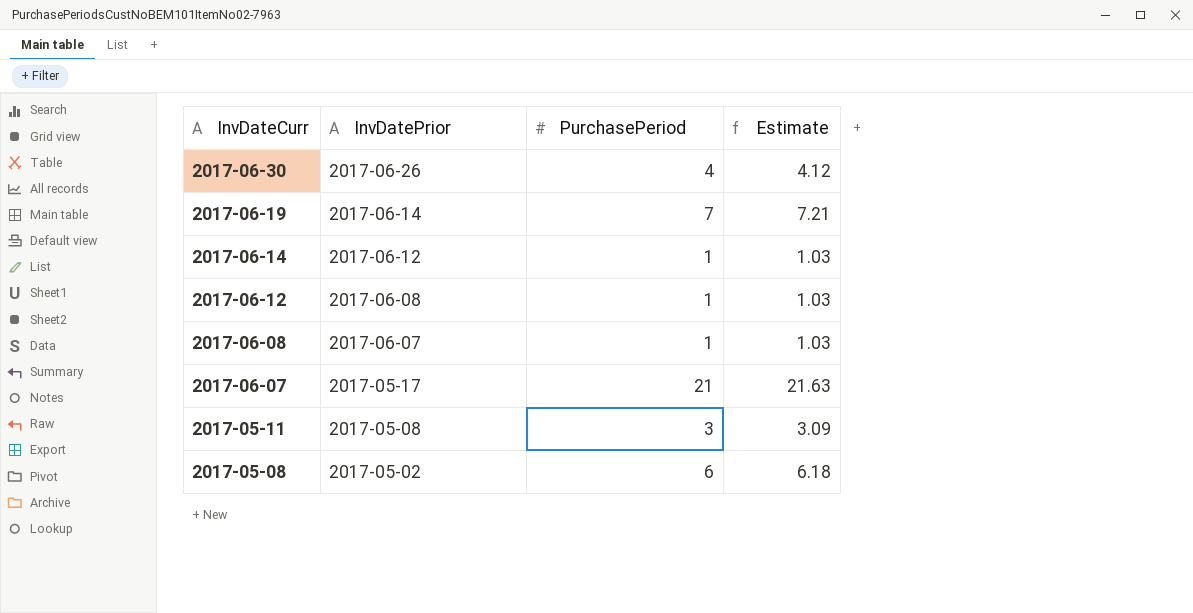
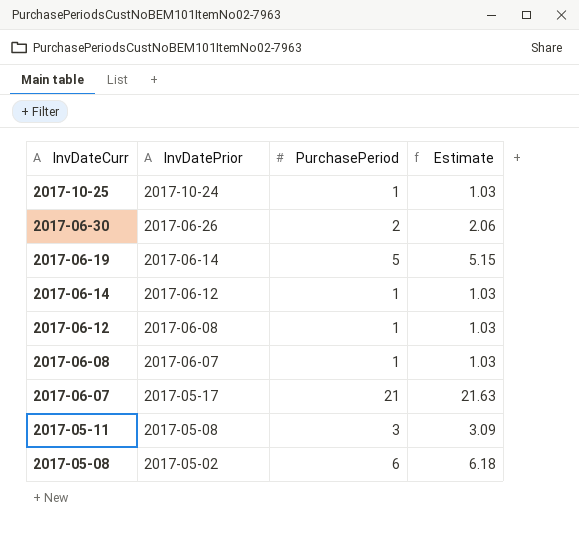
row 2017-10-25: none -> 2017-10-24 | 1 | 1.03
2017-06-30 | PurchasePeriod: 4 -> 2
2017-06-30 | Estimate: 4.12 -> 2.06
2017-06-19 | PurchasePeriod: 7 -> 5
2017-06-19 | Estimate: 7.21 -> 5.15

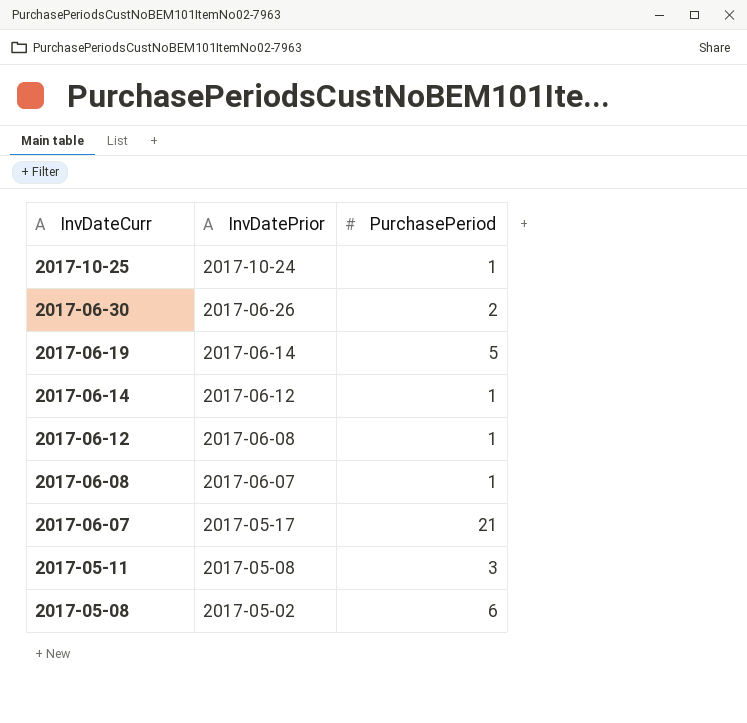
column Estimate | formula: [PurchasePeriod] * 1.03 -> none

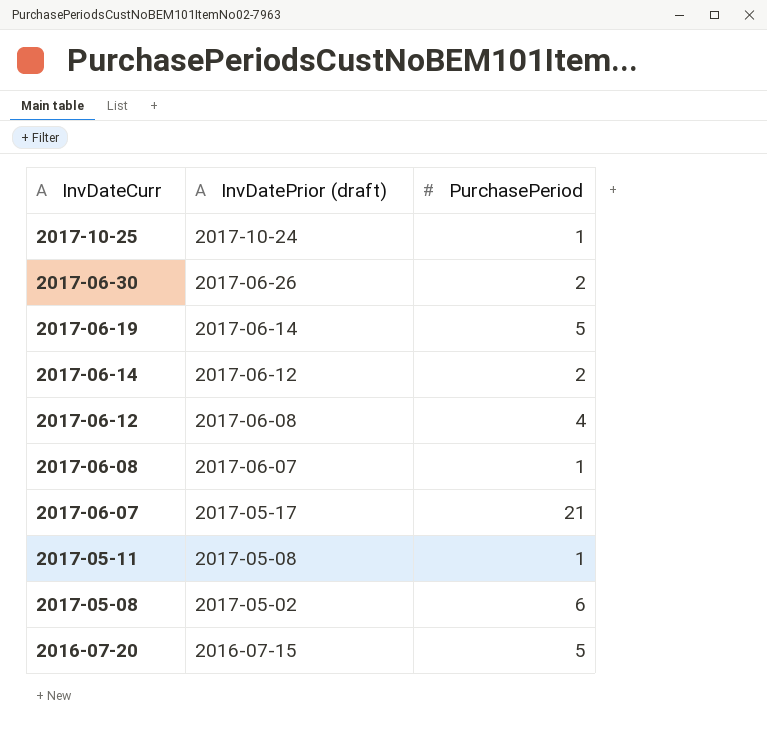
column name: InvDatePrior -> InvDatePrior (draft)
2017-06-14 | PurchasePeriod: 1 -> 2
2017-06-12 | PurchasePeriod: 1 -> 4
2017-05-11 | PurchasePeriod: 3 -> 1
row 2016-07-20: none -> 2016-07-15 | 5

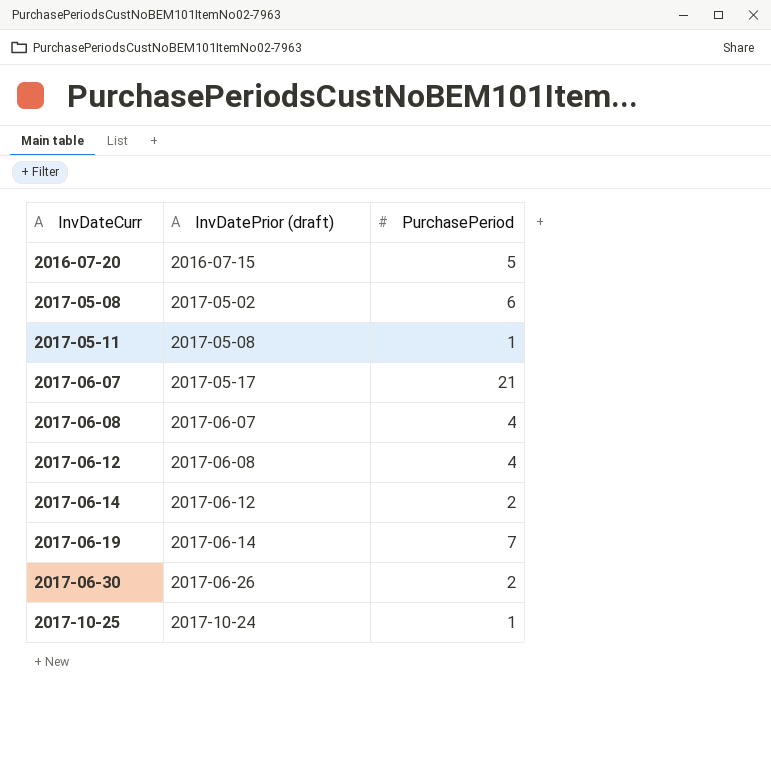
row order: InvDateCurr descending -> InvDateCurr ascending
2017-06-08 | PurchasePeriod: 1 -> 4
2017-06-19 | PurchasePeriod: 5 -> 7

